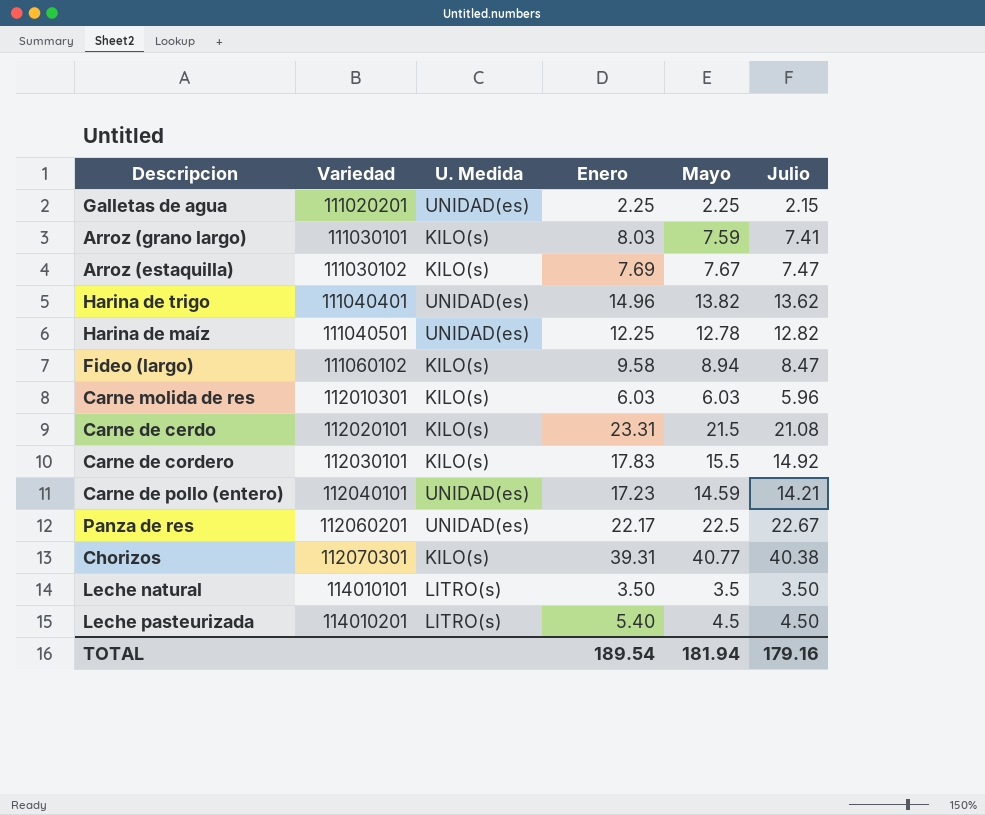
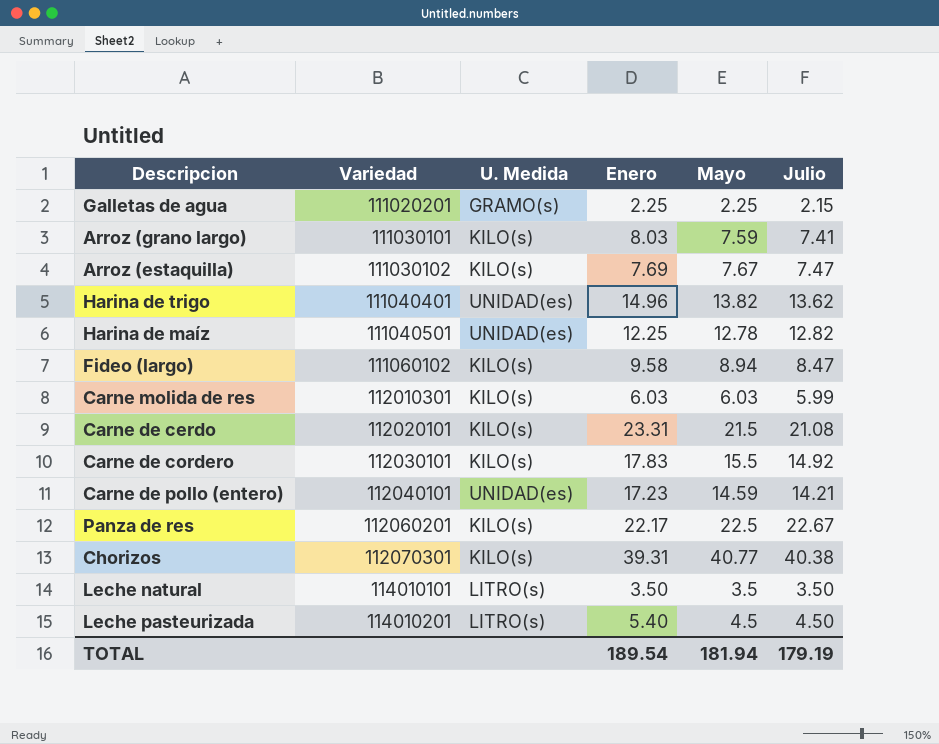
Galletas de agua | U. Medida: UNIDAD(es) -> GRAMO(s)
Carne molida de res | Julio: 5.96 -> 5.99
Panza de res | U. Medida: UNIDAD(es) -> KILO(s)
TOTAL | Julio: 179.16 -> 179.19

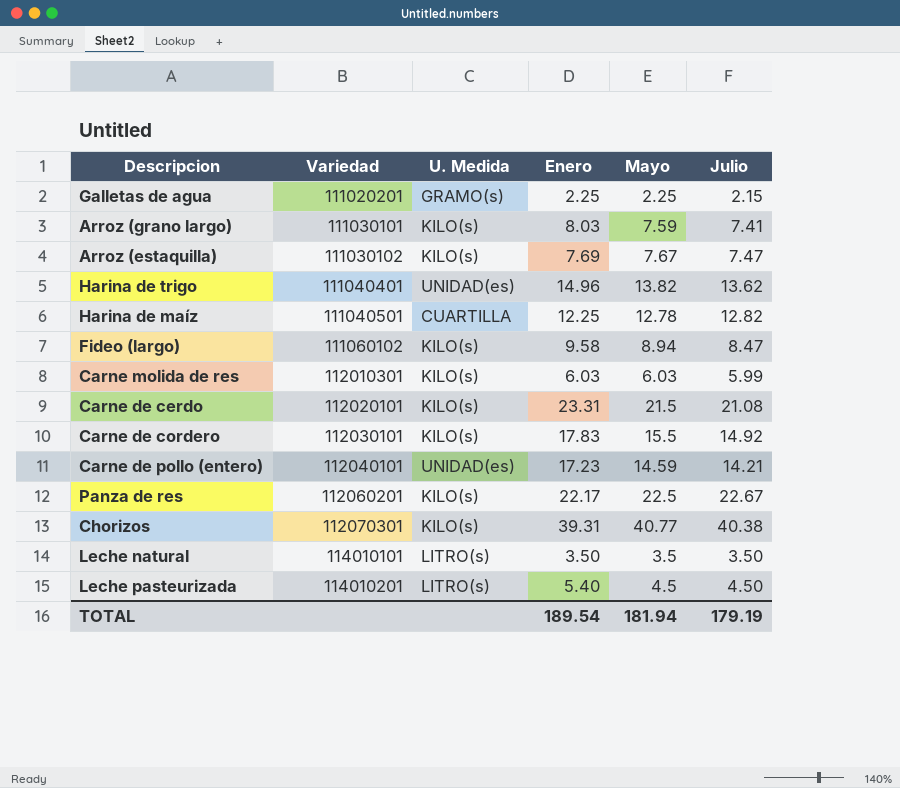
Harina de maíz | U. Medida: UNIDAD(es) -> CUARTILLA

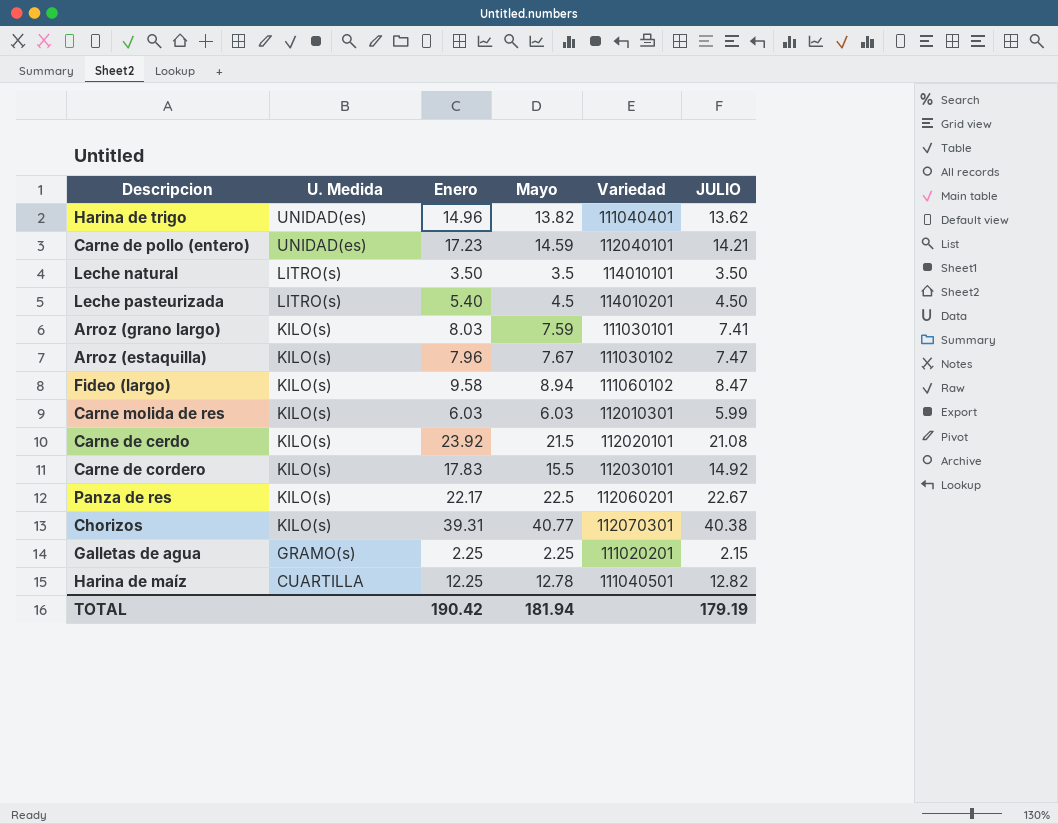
row order: Variedad ascending -> U. Medida descending
column Variedad | position: 2 -> 5
column name: Julio -> JULIO
Arroz (estaquilla) | Enero: 7.69 -> 7.96
Carne de cerdo | Enero: 23.31 -> 23.92
TOTAL | Enero: 189.54 -> 190.42

